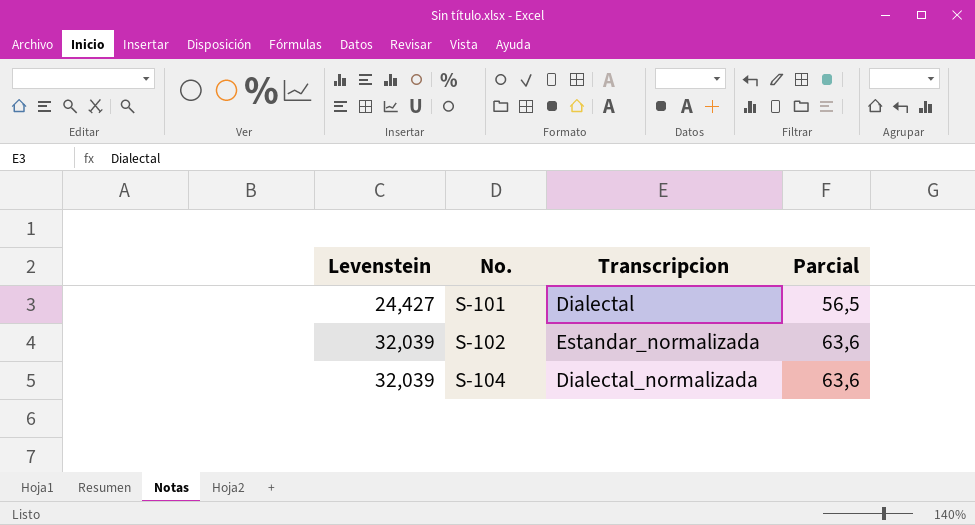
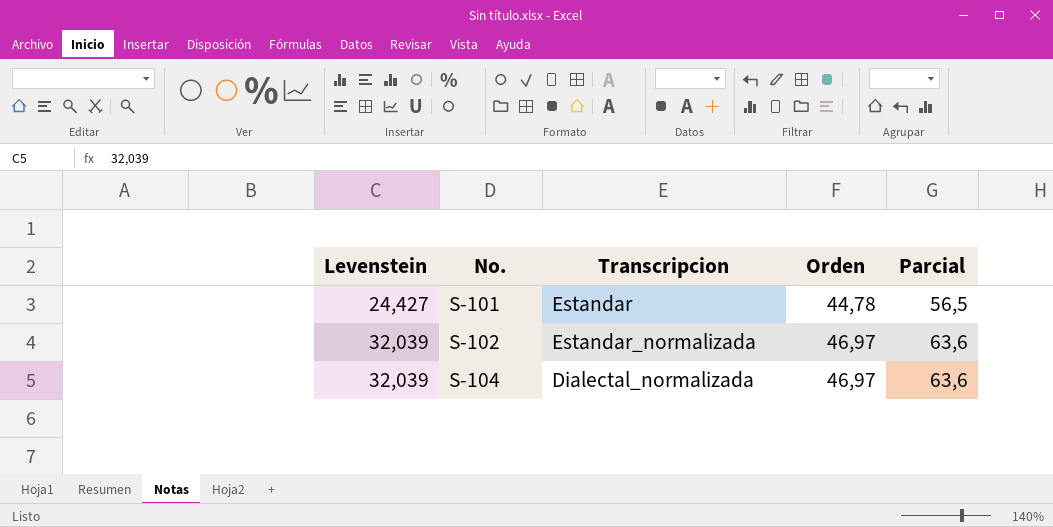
column Orden | position: none -> 4
S-101 | Transcripcion: Dialectal -> Estandar

